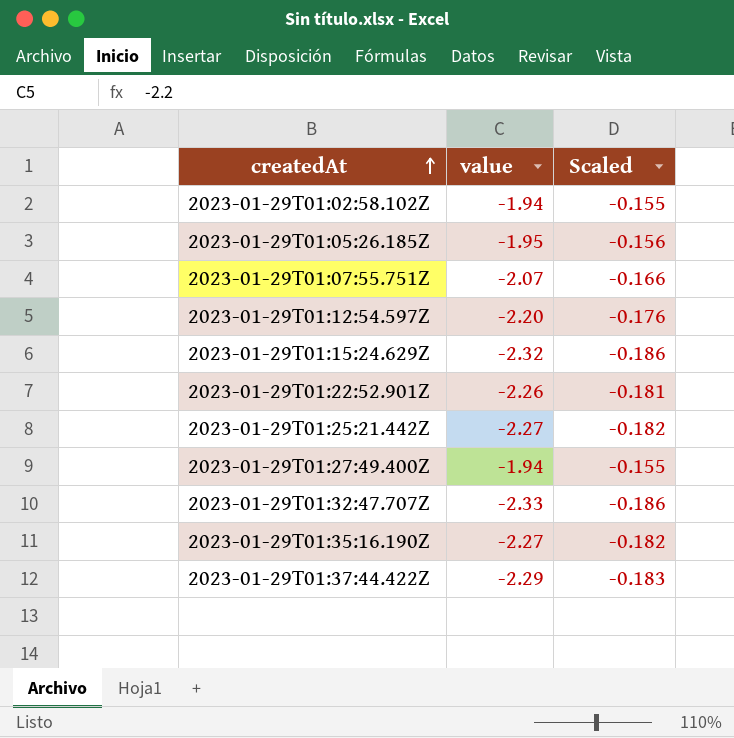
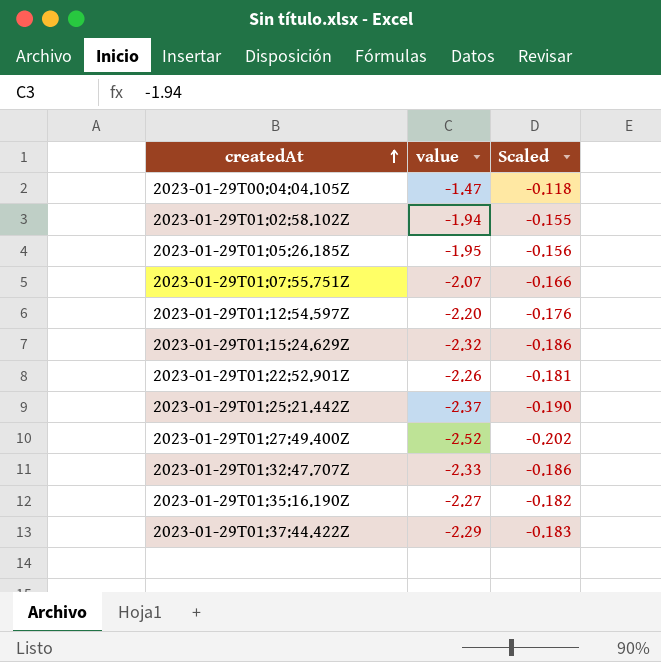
row 2023-01-29T00:04:04.105Z: none -> -1.47 | -0.118
2023-01-29T01:25:21.442Z | value: -2.27 -> -2.37
2023-01-29T01:25:21.442Z | Scaled: -0.182 -> -0.190
2023-01-29T01:27:49.400Z | value: -1.94 -> -2.52
2023-01-29T01:27:49.400Z | Scaled: -0.155 -> -0.202

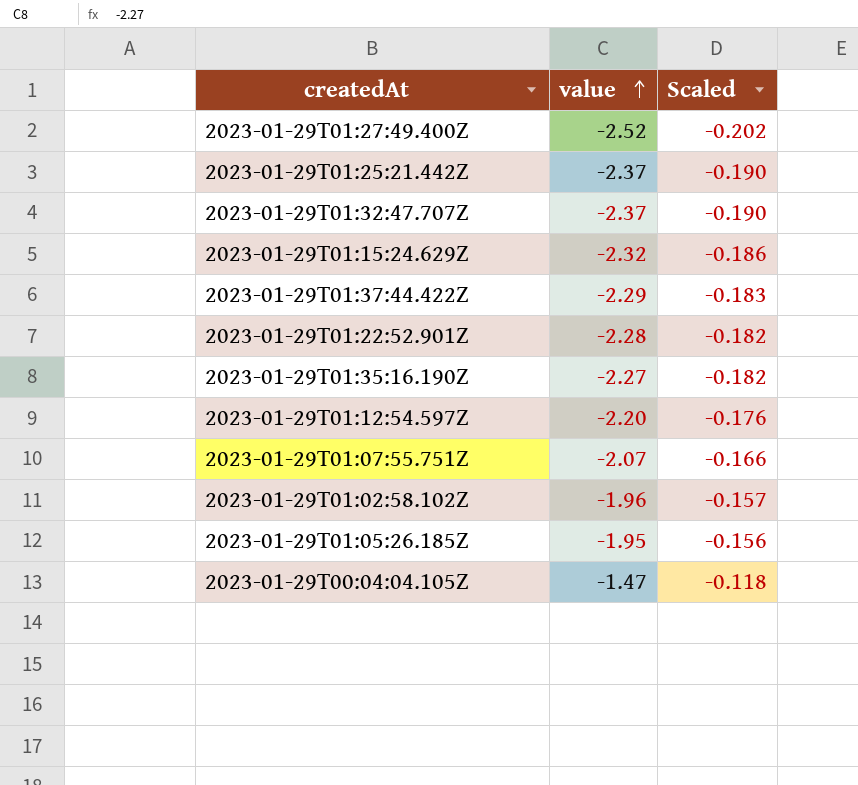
row order: createdAt ascending -> value ascending
2023-01-29T01:32:47.707Z | value: -2.33 -> -2.37
2023-01-29T01:32:47.707Z | Scaled: -0.186 -> -0.190
2023-01-29T01:22:52.901Z | value: -2.26 -> -2.28
2023-01-29T01:22:52.901Z | Scaled: -0.181 -> -0.182
2023-01-29T01:02:58.102Z | value: -1.94 -> -1.96
2023-01-29T01:02:58.102Z | Scaled: -0.155 -> -0.157

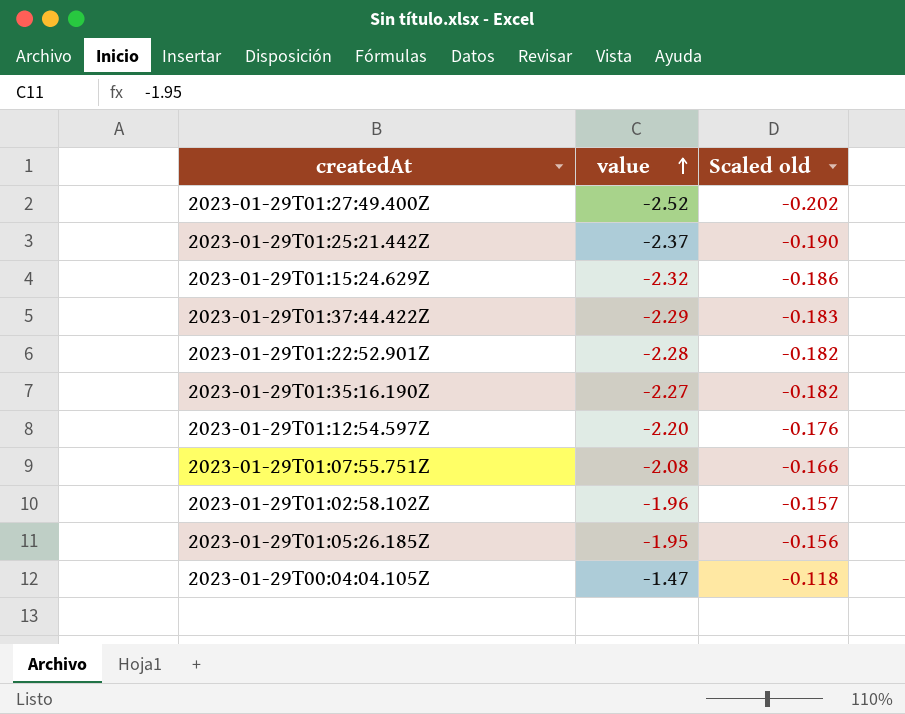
column name: Scaled -> Scaled old
row 2023-01-29T01:32:47.707Z: -2.37 | -0.190 -> none
2023-01-29T01:07:55.751Z | value: -2.07 -> -2.08

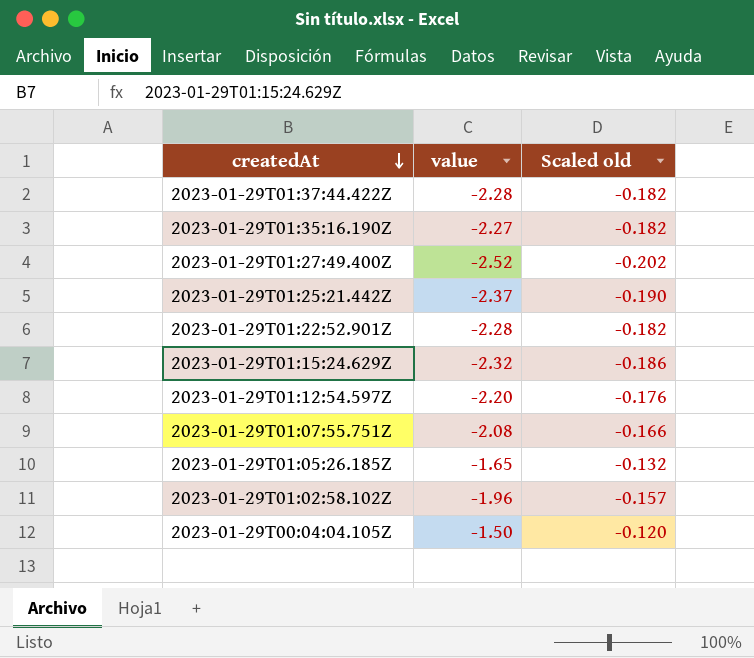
row order: value ascending -> createdAt descending
2023-01-29T01:37:44.422Z | value: -2.29 -> -2.28
2023-01-29T01:37:44.422Z | Scaled old: -0.183 -> -0.182
2023-01-29T01:05:26.185Z | value: -1.95 -> -1.65
2023-01-29T01:05:26.185Z | Scaled old: -0.156 -> -0.132
2023-01-29T00:04:04.105Z | value: -1.47 -> -1.50
2023-01-29T00:04:04.105Z | Scaled old: -0.118 -> -0.120

